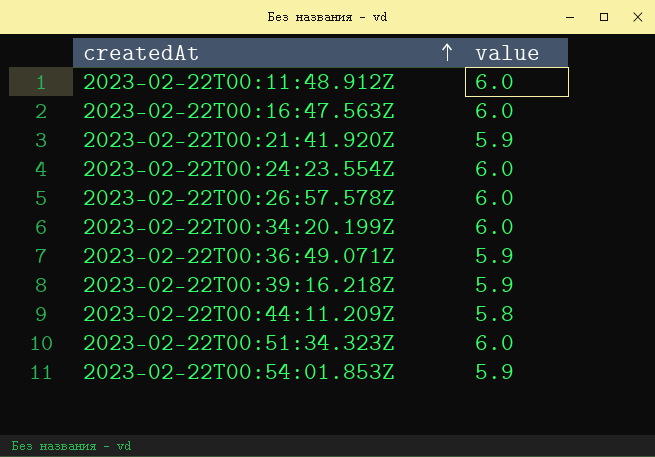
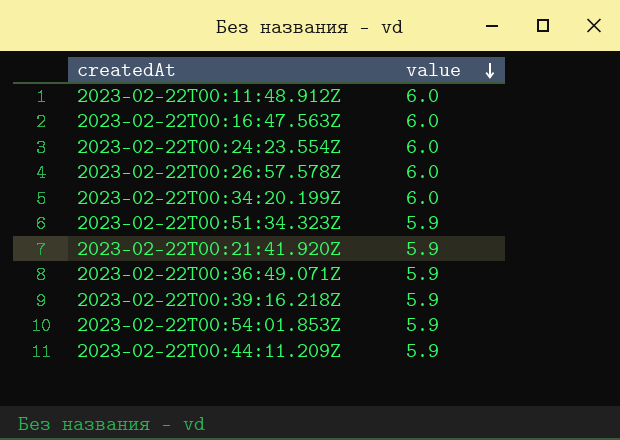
row order: createdAt ascending -> value descending
2023-02-22T00:51:34.323Z | value: 6.0 -> 5.9
2023-02-22T00:44:11.209Z | value: 5.8 -> 5.9

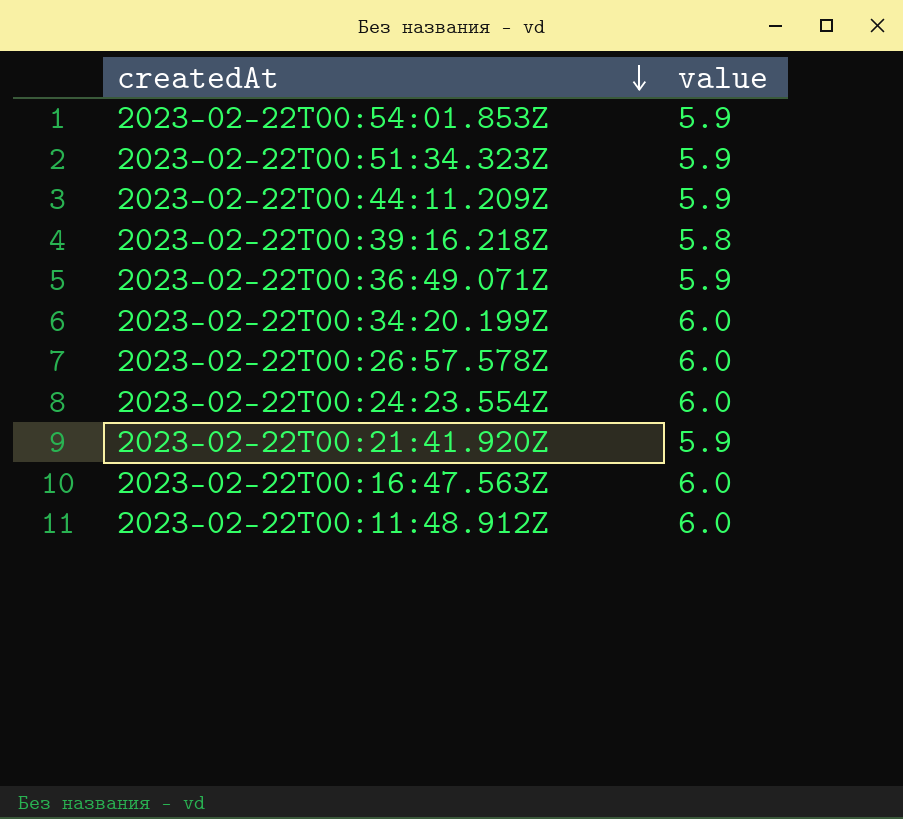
row order: value descending -> createdAt descending
2023-02-22T00:39:16.218Z | value: 5.9 -> 5.8

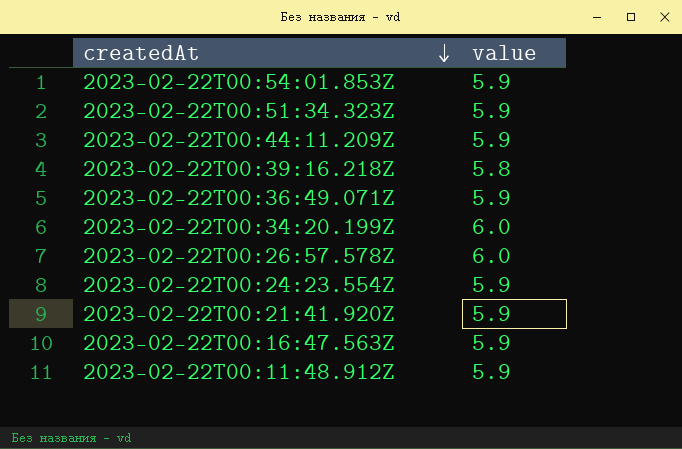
2023-02-22T00:24:23.554Z | value: 6.0 -> 5.9
2023-02-22T00:16:47.563Z | value: 6.0 -> 5.9
2023-02-22T00:11:48.912Z | value: 6.0 -> 5.9

